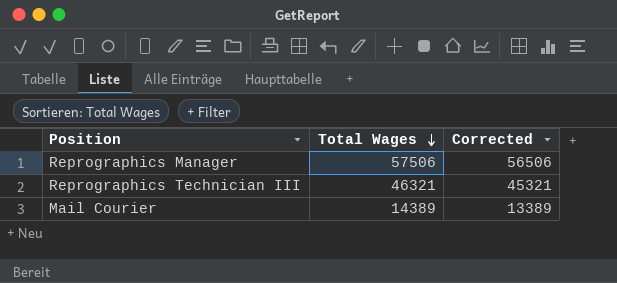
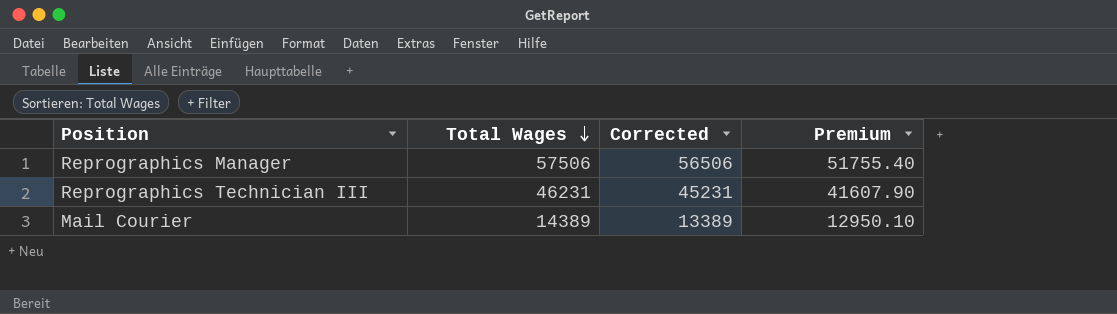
column Premium | formula: none -> [Total Wages] * 0.9
Reprographics Technician III | Total Wages: 46321 -> 46231
Reprographics Technician III | Corrected: 45321 -> 45231

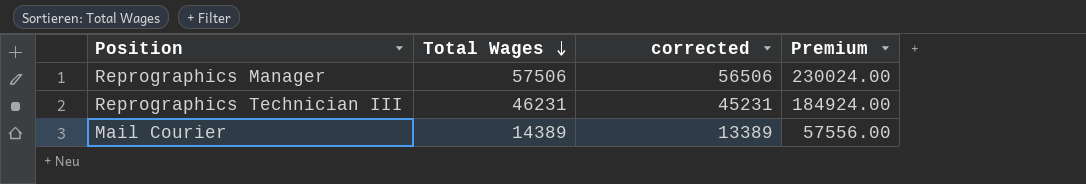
column name: Corrected -> corrected
column Premium | formula: [Total Wages] * 0.9 -> [Total Wages] * 4

